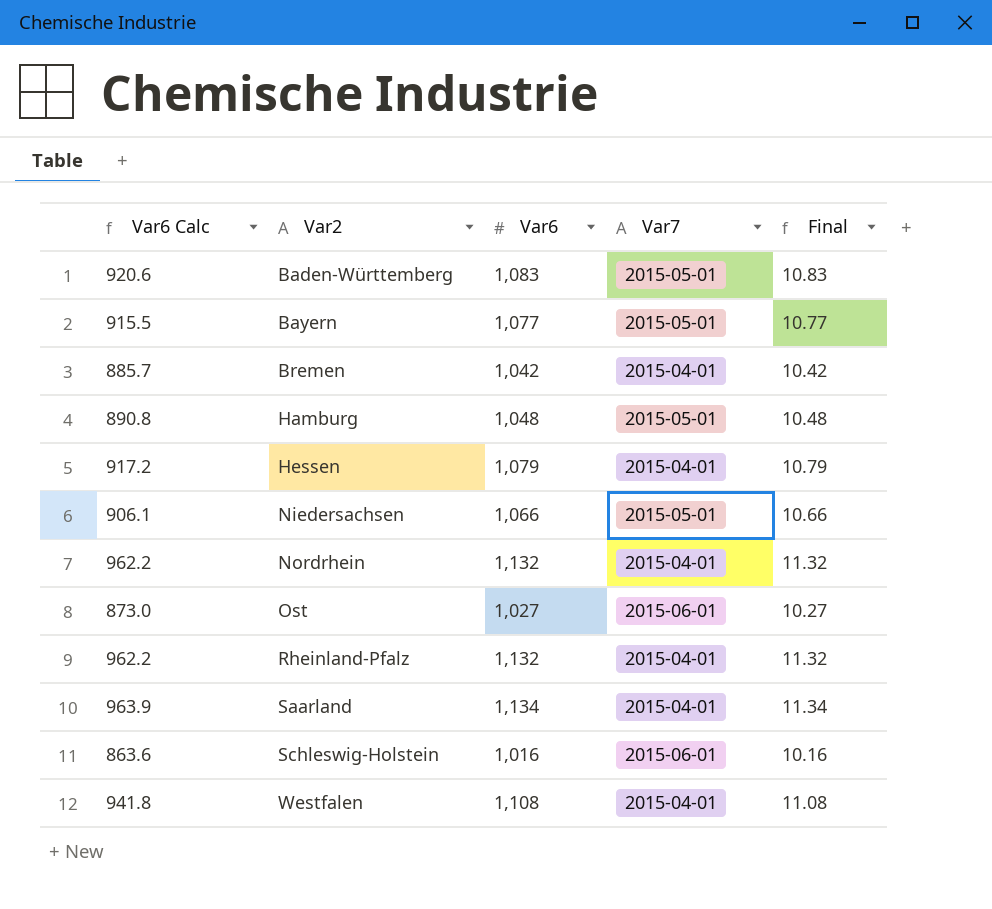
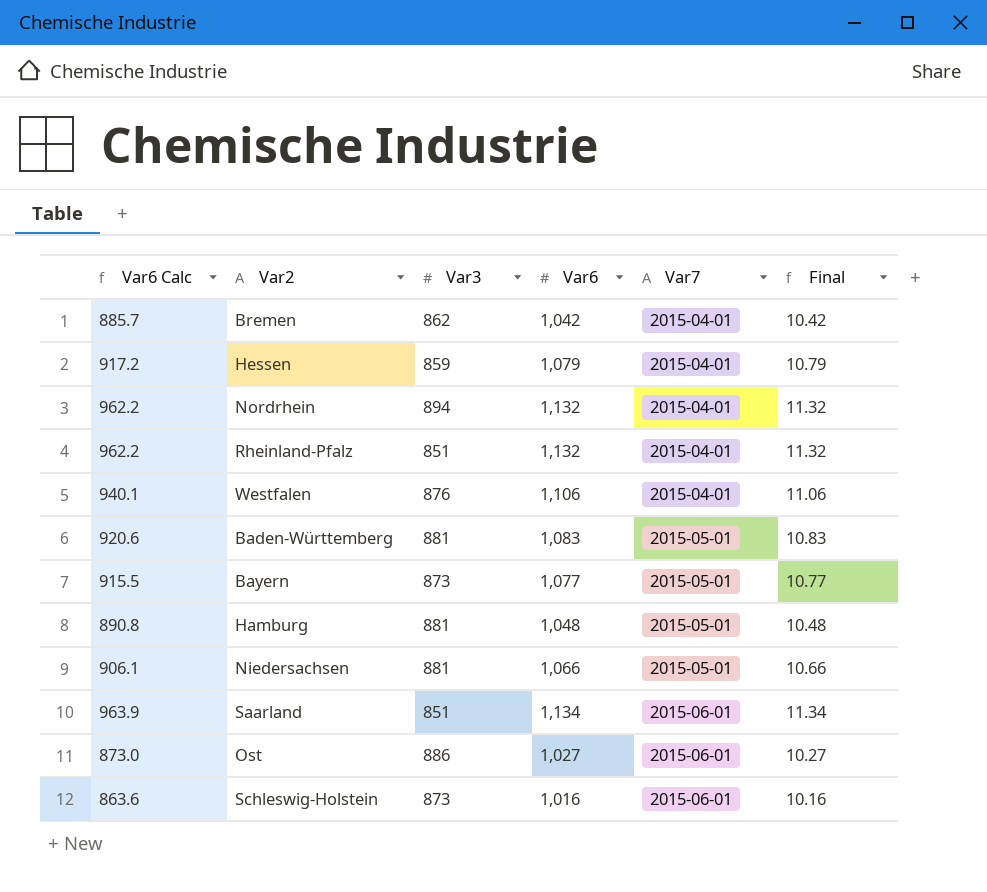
row order: Var2 ascending -> Var7 ascending
column Var3 | position: none -> 3
Westfalen | Var6 Calc: 941.8 -> 940.1
Westfalen | Var6: 1,108 -> 1,106
Westfalen | Final: 11.08 -> 11.06
Saarland | Var7: 2015-04-01 -> 2015-06-01

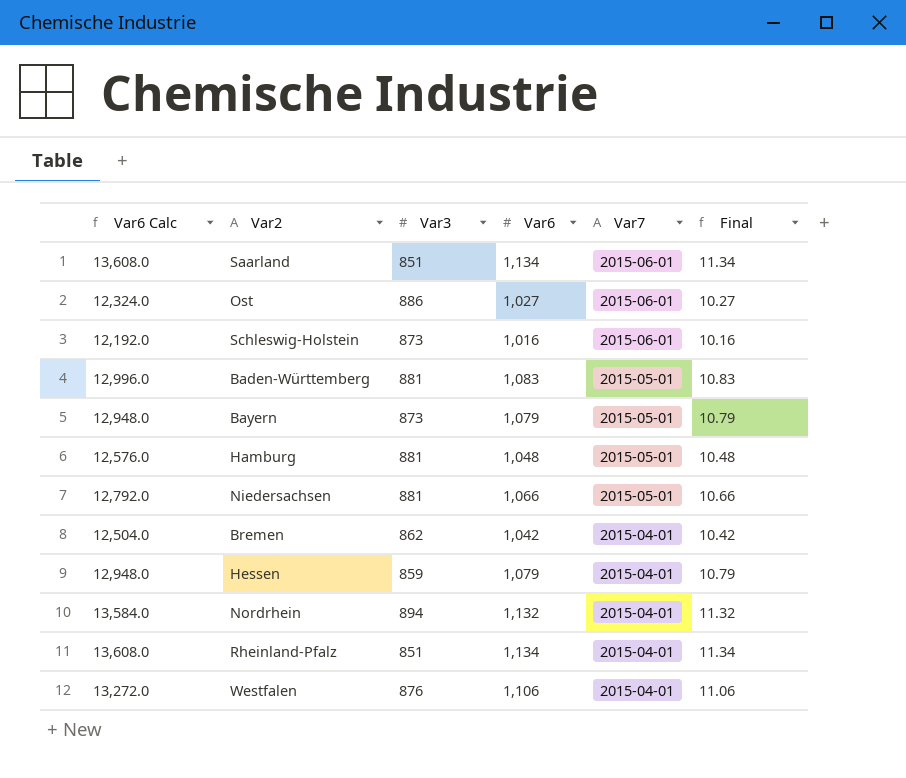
row order: Var7 ascending -> Var7 descending
column Var6 Calc | formula: [Var6] * 0.85 -> [Var6] * 12
Bayern | Var6: 1,077 -> 1,079
Bayern | Final: 10.77 -> 10.79
Rheinland-Pfalz | Var6: 1,132 -> 1,134
Rheinland-Pfalz | Final: 11.32 -> 11.34

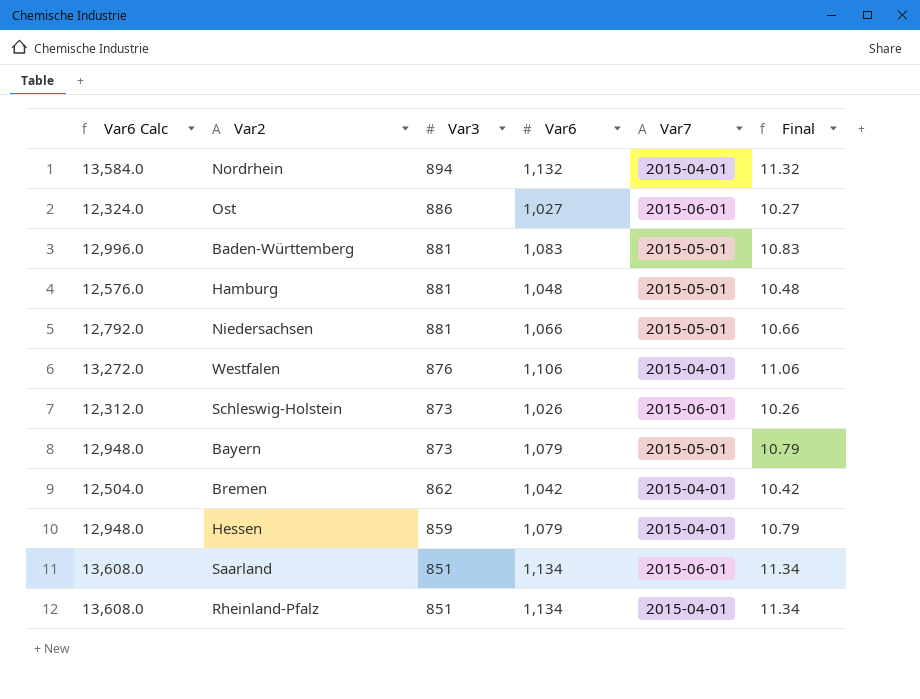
row order: Var7 descending -> Var3 descending
Schleswig-Holstein | Var6 Calc: 12,192.0 -> 12,312.0
Schleswig-Holstein | Var6: 1,016 -> 1,026
Schleswig-Holstein | Final: 10.16 -> 10.26

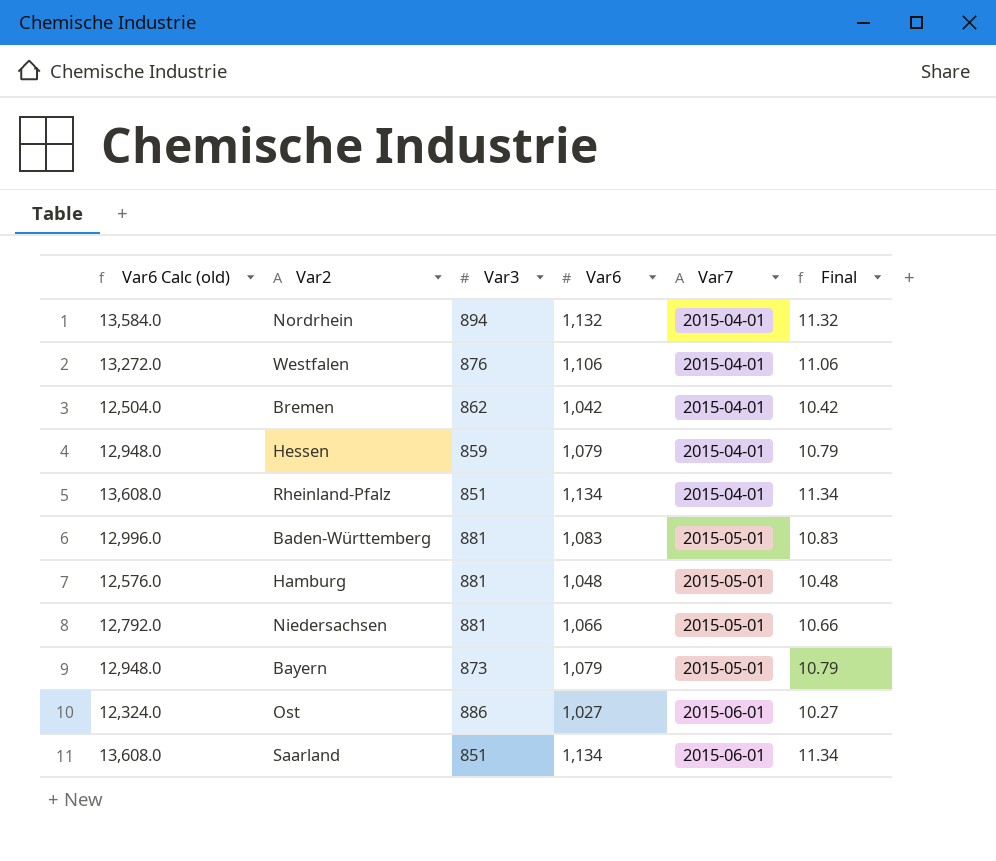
row order: Var3 descending -> Var7 ascending
column name: Var6 Calc -> Var6 Calc (old)
row Schleswig-Holstein: 12,312.0 | 873 | 1,026 | 2015-06-01 | 10.26 -> none

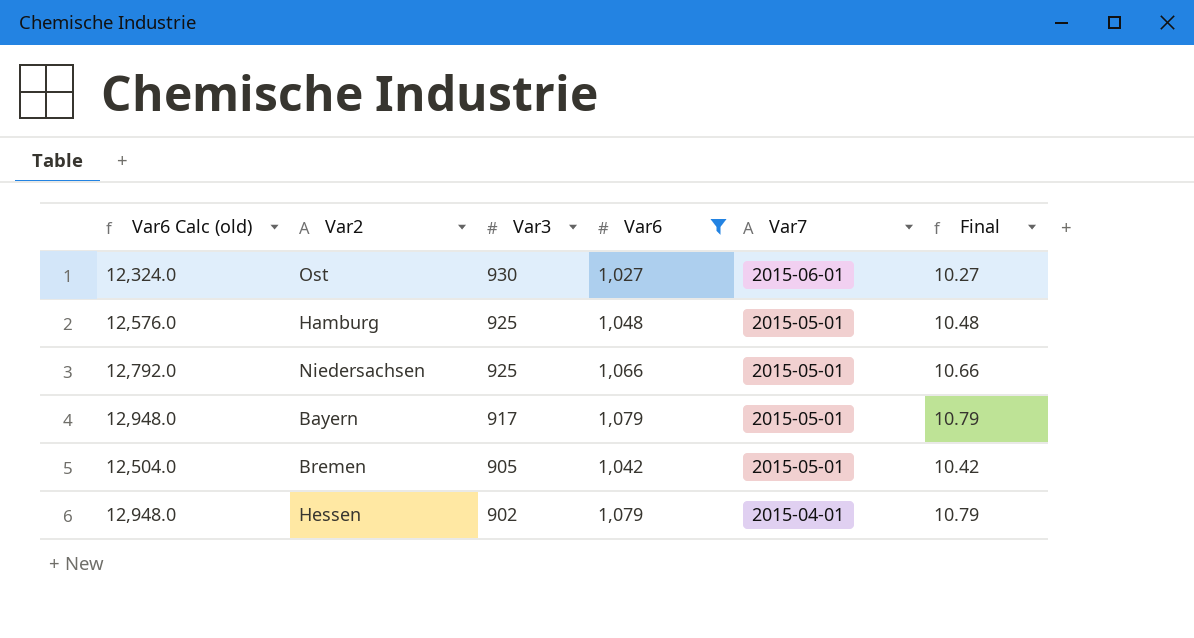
filter: none -> Var6 <= 1,079
row order: Var7 ascending -> Var3 descending
Ost | Var3: 886 -> 930
Hamburg | Var3: 881 -> 925
Niedersachsen | Var3: 881 -> 925
Bayern | Var3: 873 -> 917
Bremen | Var3: 862 -> 905
Bremen | Var7: 2015-04-01 -> 2015-05-01
Hessen | Var3: 859 -> 902

